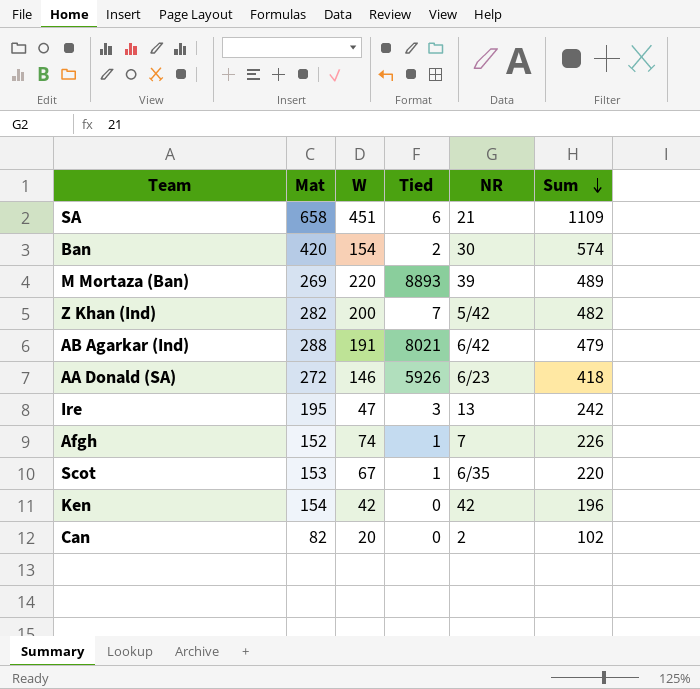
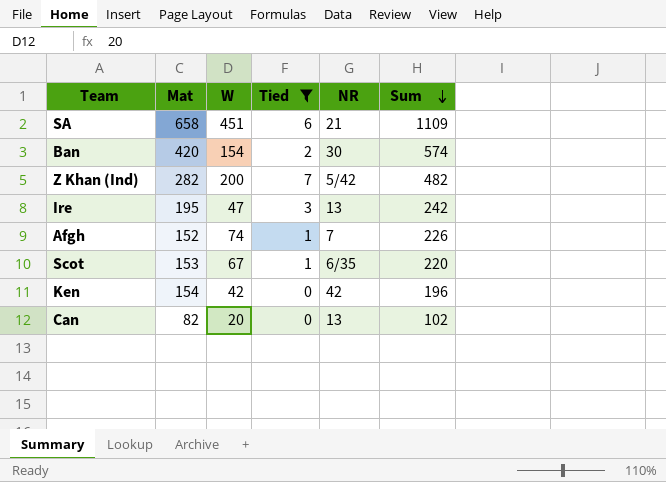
filter: none -> Tied <= 7
Can | NR: 2 -> 13

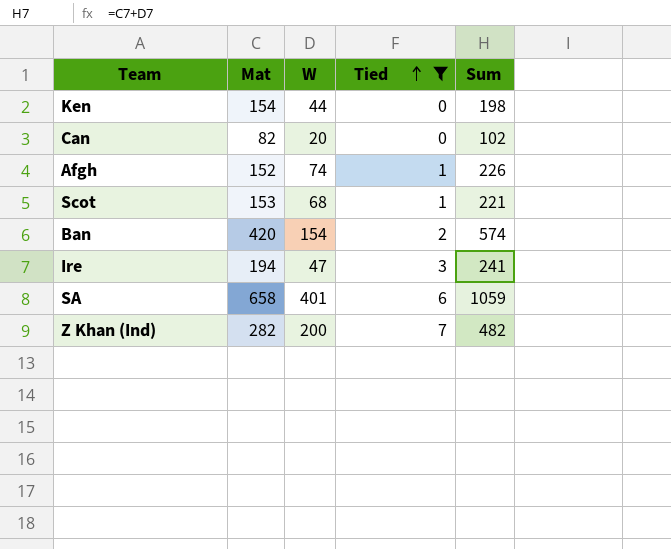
row order: Sum descending -> Tied ascending
column NR | position: 5 -> none
Ken | W: 42 -> 44
Ken | Sum: 196 -> 198
Scot | W: 67 -> 68
Scot | Sum: 220 -> 221
Ire | Mat: 195 -> 194
Ire | Sum: 242 -> 241
SA | W: 451 -> 401
SA | Sum: 1109 -> 1059

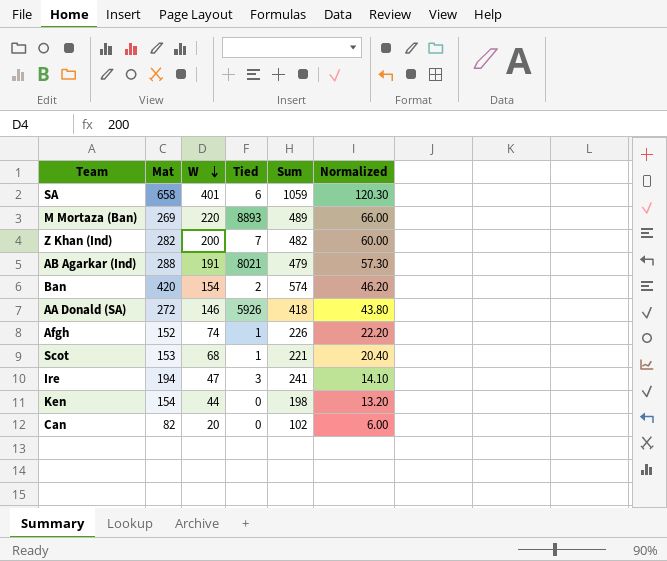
filter: Tied <= 7 -> none
row order: Tied ascending -> W descending
column Normalized | formula: none -> [W] * 0.3

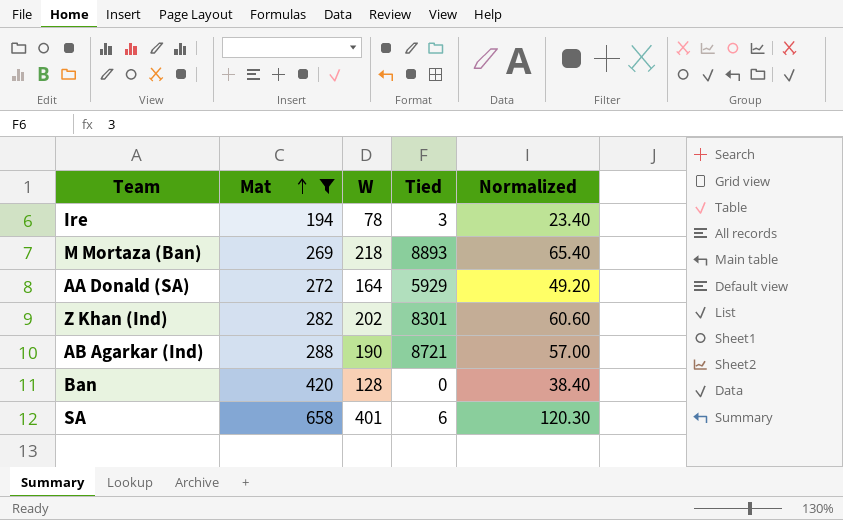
filter: none -> Mat >= 194
row order: W descending -> Mat ascending
column Sum | formula: [Mat] + [W] -> none
Ire | W: 47 -> 78
Ire | Normalized: 14.10 -> 23.40
M Mortaza (Ban) | W: 220 -> 218
M Mortaza (Ban) | Normalized: 66.00 -> 65.40
AA Donald (SA) | W: 146 -> 164
AA Donald (SA) | Tied: 5926 -> 5929
AA Donald (SA) | Normalized: 43.80 -> 49.20
Z Khan (Ind) | W: 200 -> 202
Z Khan (Ind) | Tied: 7 -> 8301
Z Khan (Ind) | Normalized: 60.00 -> 60.60
AB Agarkar (Ind) | W: 191 -> 190
AB Agarkar (Ind) | Tied: 8021 -> 8721
AB Agarkar (Ind) | Normalized: 57.30 -> 57.00
Ban | W: 154 -> 128
Ban | Tied: 2 -> 0
Ban | Normalized: 46.20 -> 38.40

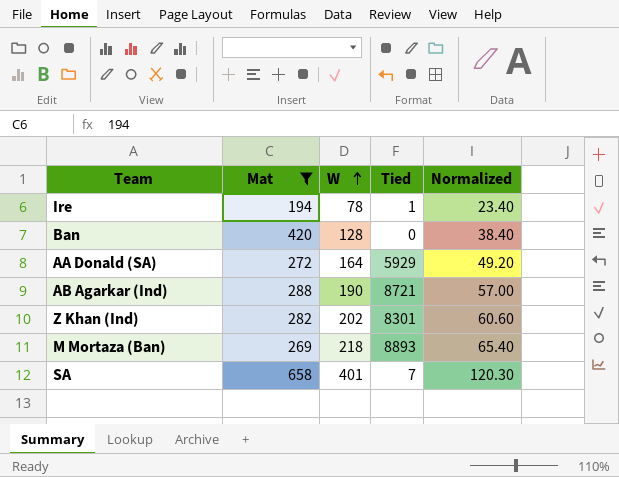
row order: Mat ascending -> W ascending
Ire | Tied: 3 -> 1
SA | Tied: 6 -> 7

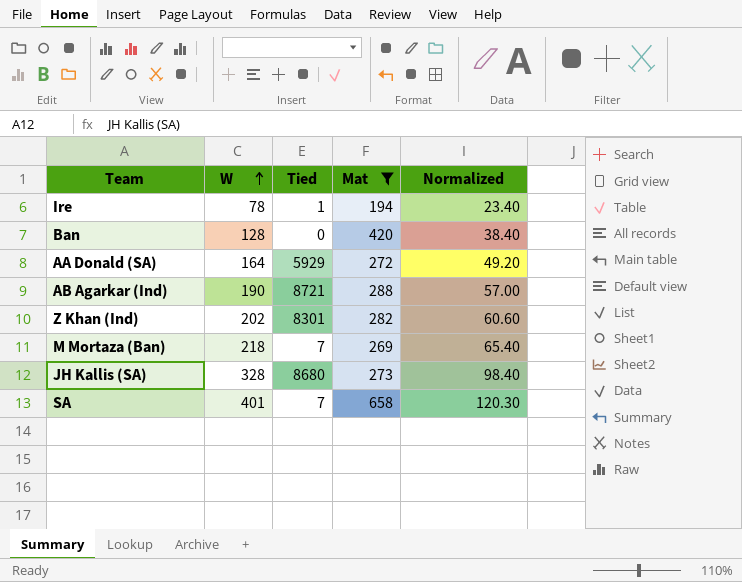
column Mat | position: 2 -> 4
M Mortaza (Ban) | Tied: 8893 -> 7
row JH Kallis (SA): none -> 328 | 8680 | 273 | 98.40

